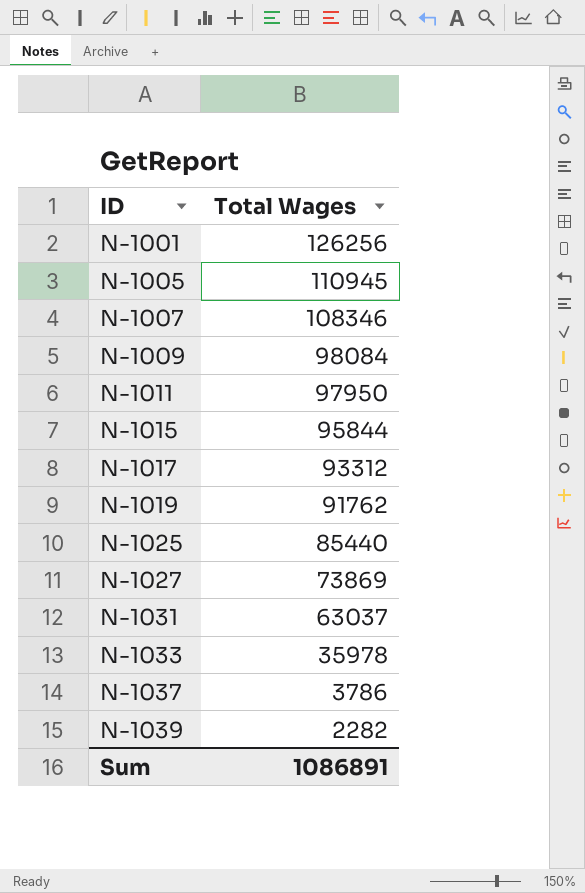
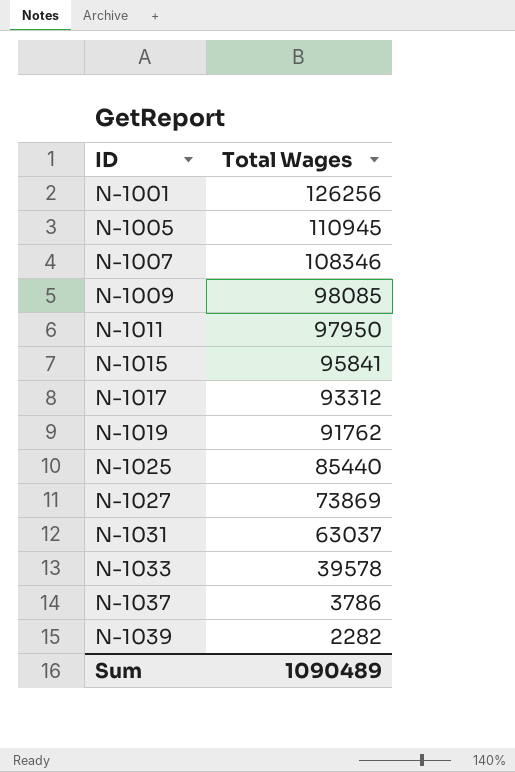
N-1009 | Total Wages: 98084 -> 98085
N-1015 | Total Wages: 95844 -> 95841
N-1033 | Total Wages: 35978 -> 39578
Sum | Total Wages: 1086891 -> 1090489

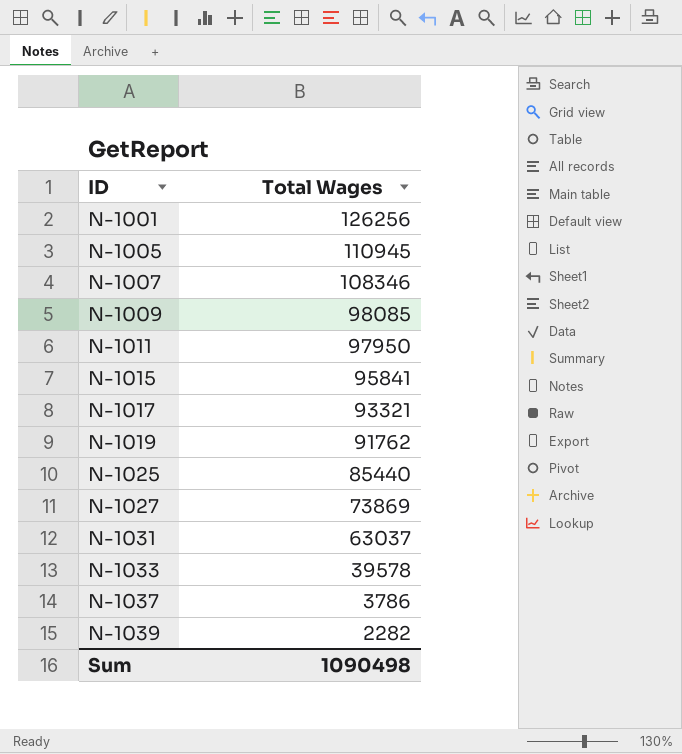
N-1017 | Total Wages: 93312 -> 93321
Sum | Total Wages: 1090489 -> 1090498

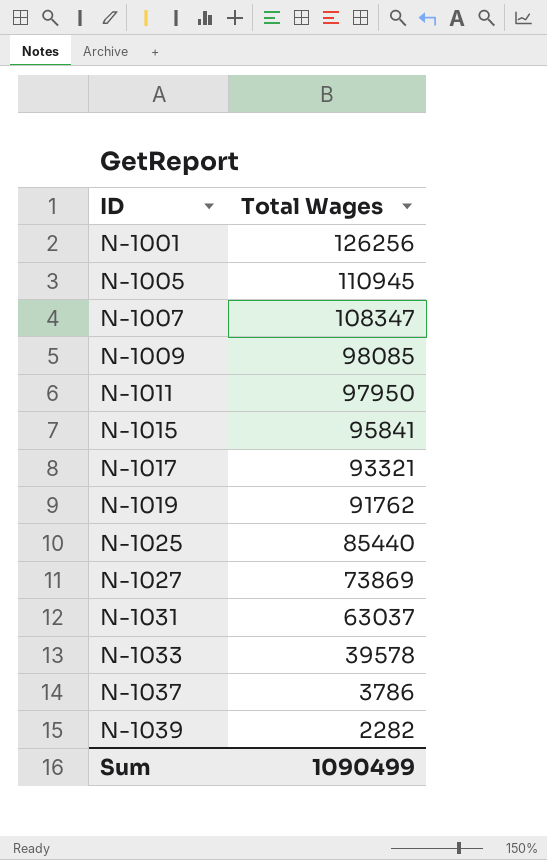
N-1007 | Total Wages: 108346 -> 108347
Sum | Total Wages: 1090498 -> 1090499

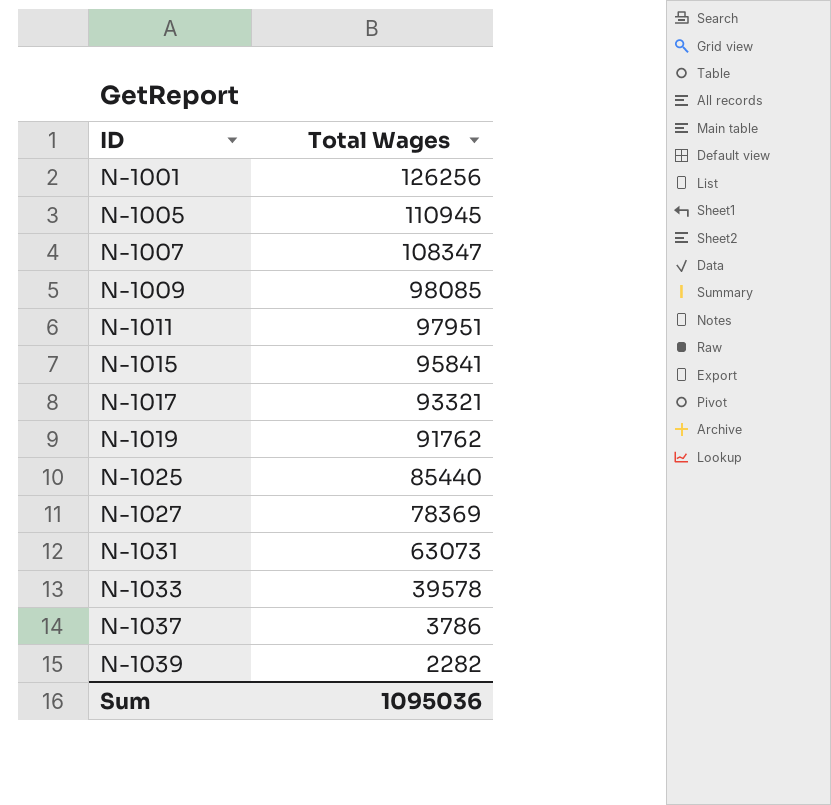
N-1011 | Total Wages: 97950 -> 97951
N-1027 | Total Wages: 73869 -> 78369
N-1031 | Total Wages: 63037 -> 63073
Sum | Total Wages: 1090499 -> 1095036

